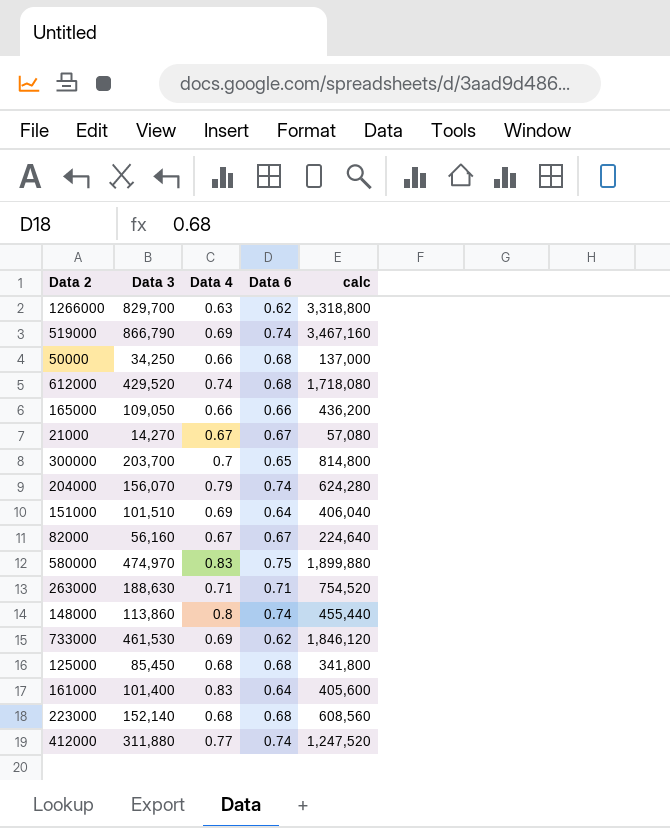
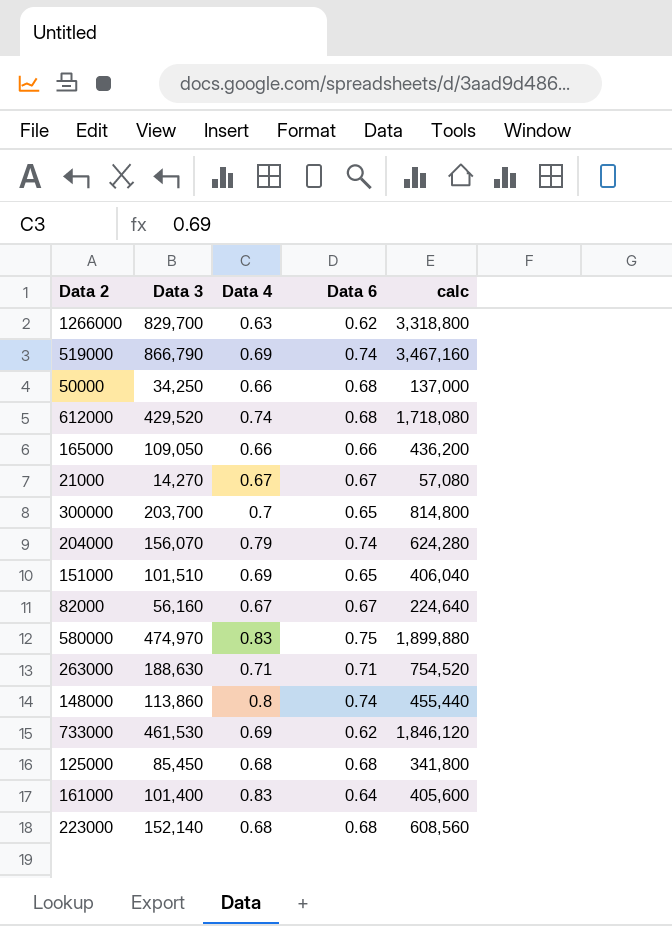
row 412000: 311,880 | 0.77 | 0.74 | 1,247,520 -> none
151000 | Data 6: 0.64 -> 0.65

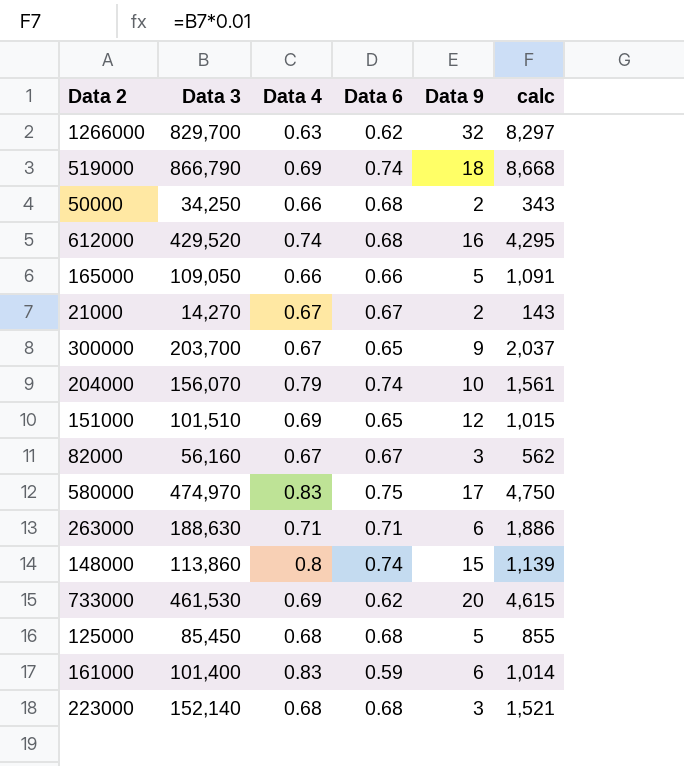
column Data 9 | position: none -> 5
column calc | formula: [Data 3] * 4 -> [Data 3] * 0.01
300000 | Data 4: 0.7 -> 0.67
161000 | Data 6: 0.64 -> 0.59

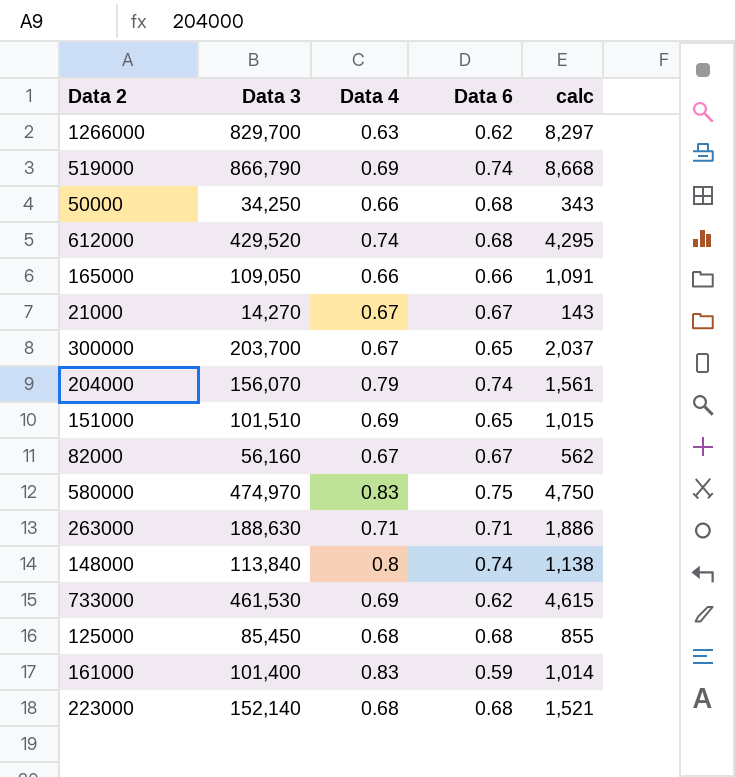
column Data 9 | position: 5 -> none
148000 | Data 3: 113,860 -> 113,840
148000 | calc: 1,139 -> 1,138

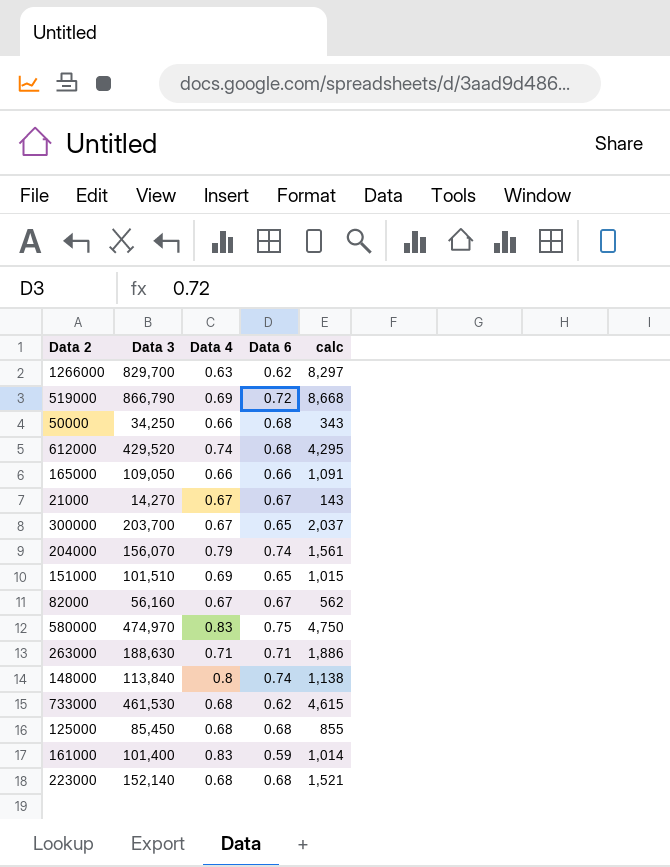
519000 | Data 6: 0.74 -> 0.72
733000 | Data 4: 0.69 -> 0.68

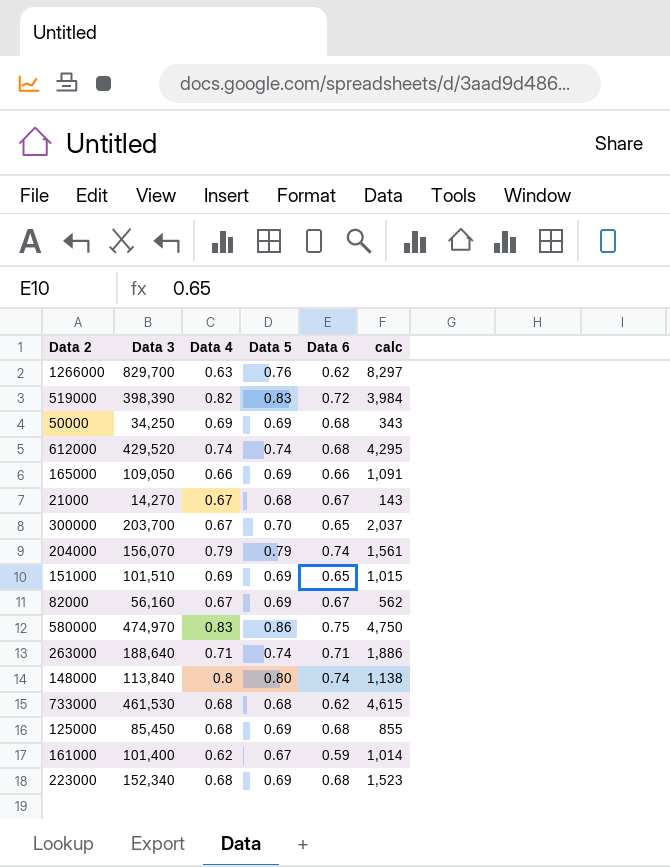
column Data 5 | position: none -> 4
519000 | Data 3: 866,790 -> 398,390
519000 | Data 4: 0.69 -> 0.82
519000 | calc: 8,668 -> 3,984
50000 | Data 4: 0.66 -> 0.69
263000 | Data 3: 188,630 -> 188,640
161000 | Data 4: 0.83 -> 0.62
223000 | Data 3: 152,140 -> 152,340
223000 | calc: 1,521 -> 1,523

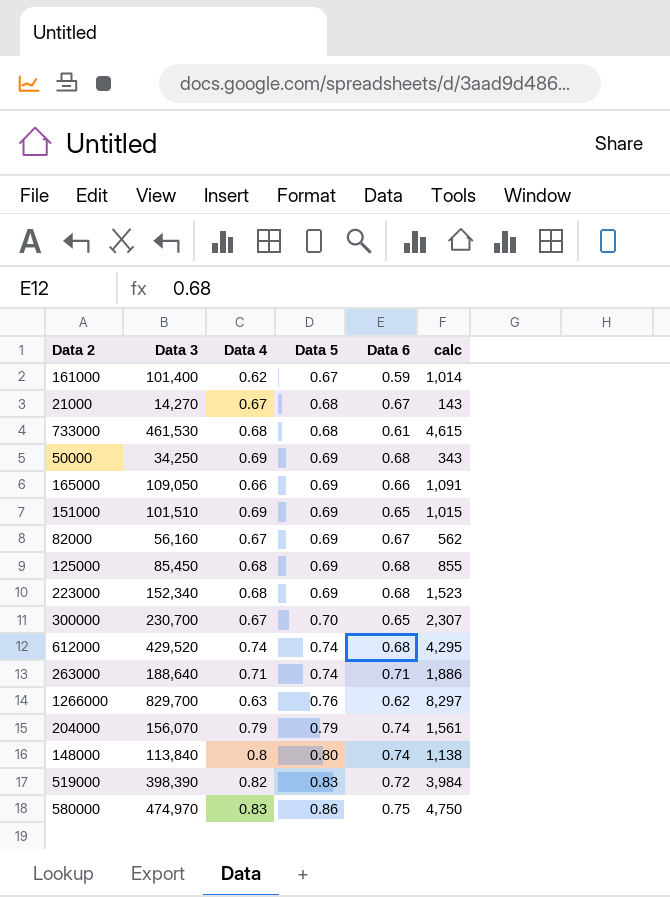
row order: none -> Data 5 ascending
733000 | Data 6: 0.62 -> 0.61
300000 | Data 3: 203,700 -> 230,700
300000 | calc: 2,037 -> 2,307

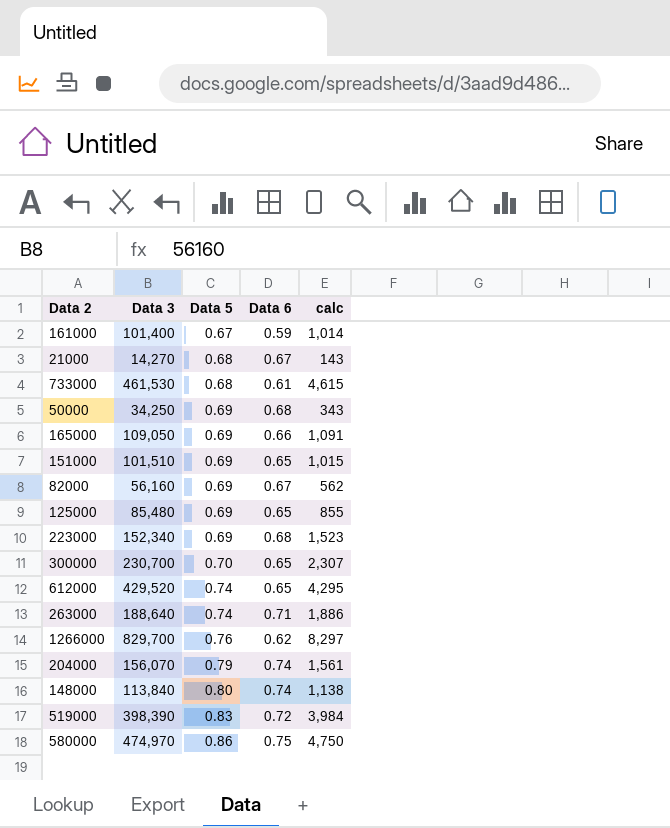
column Data 4 | position: 3 -> none
125000 | Data 3: 85,450 -> 85,480
125000 | Data 6: 0.68 -> 0.65
612000 | Data 6: 0.68 -> 0.65

